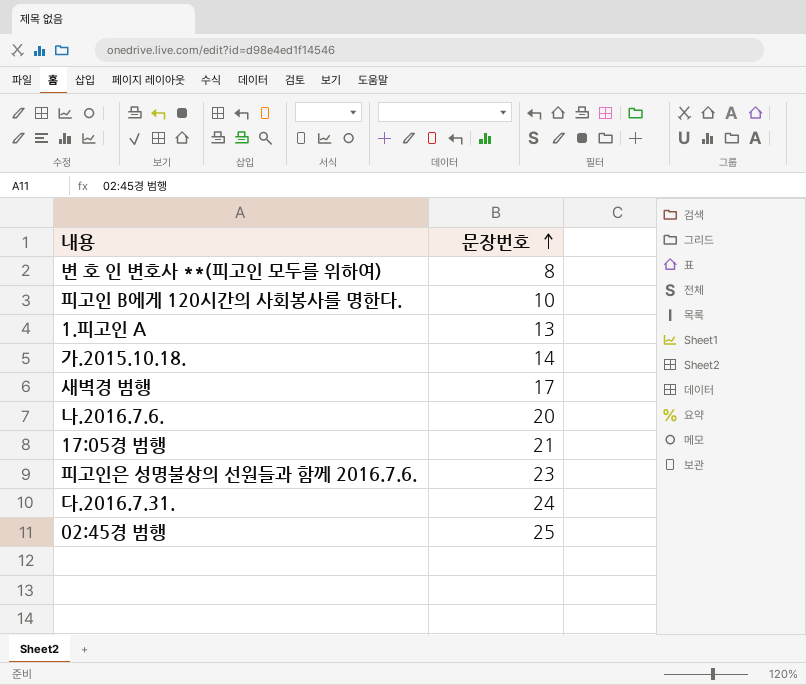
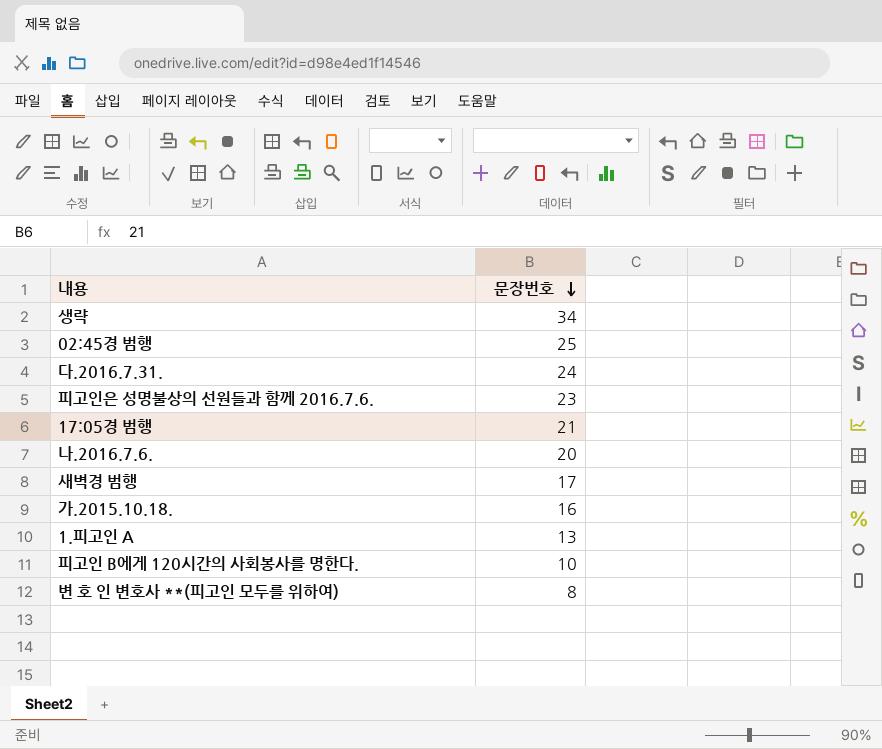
row order: 문장번호 ascending -> 문장번호 descending
row 생략: none -> 34
가.2015.10.18. | 문장번호: 14 -> 16

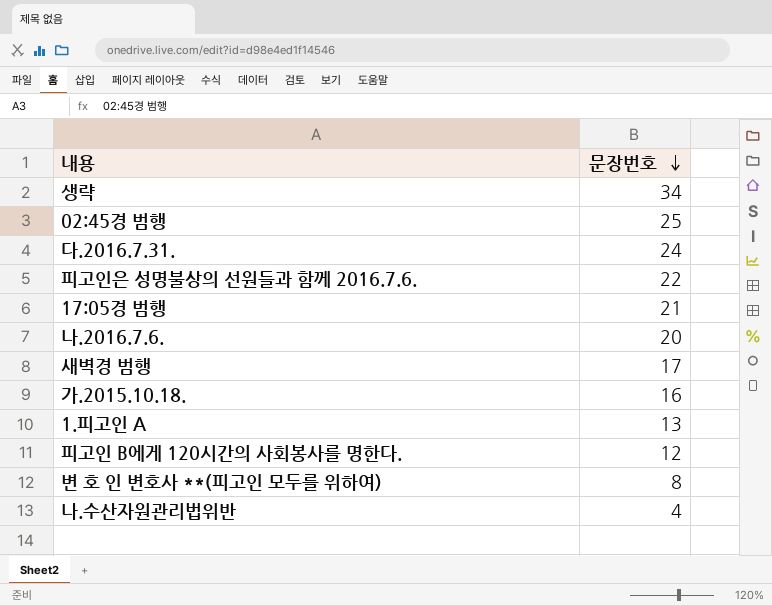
피고인은 성명불상의 선원들과 함께 2016.7.6. | 문장번호: 23 -> 22
피고인 B에게 120시간의 사회봉사를 명한다. | 문장번호: 10 -> 12
row 나.수산자원관리법위반: none -> 4

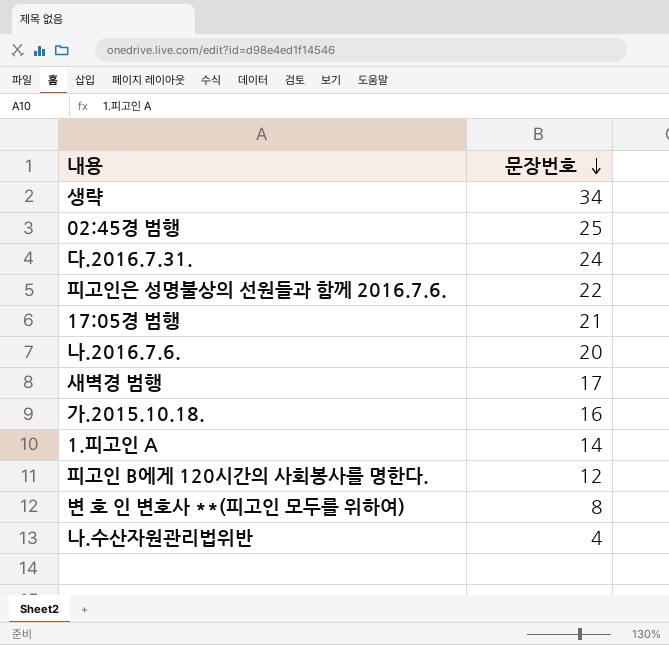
1.피고인 A | 문장번호: 13 -> 14

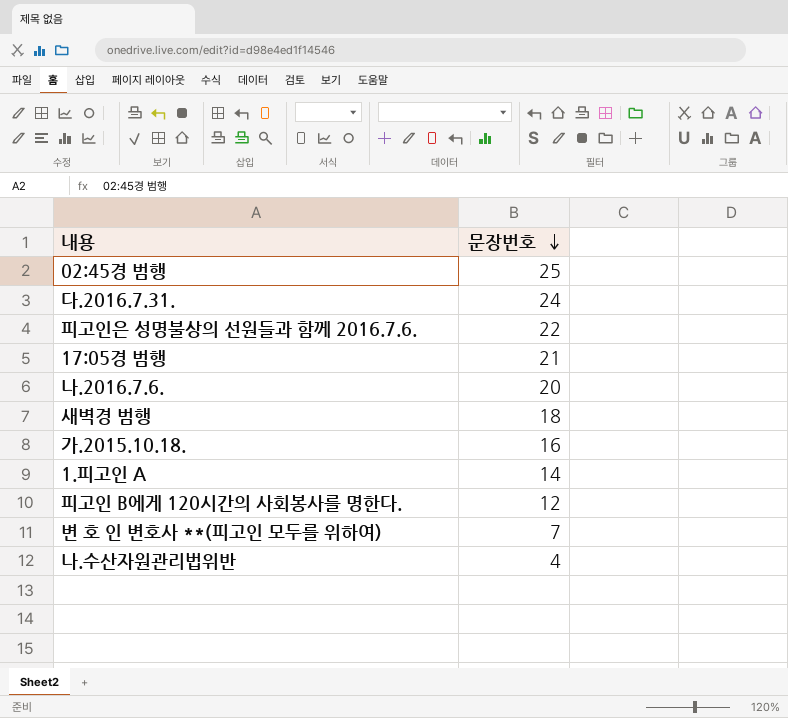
row 생략: 34 -> none
새벽경 범행 | 문장번호: 17 -> 18
변 호 인 변호사 **(피고인 모두를 위하여) | 문장번호: 8 -> 7

